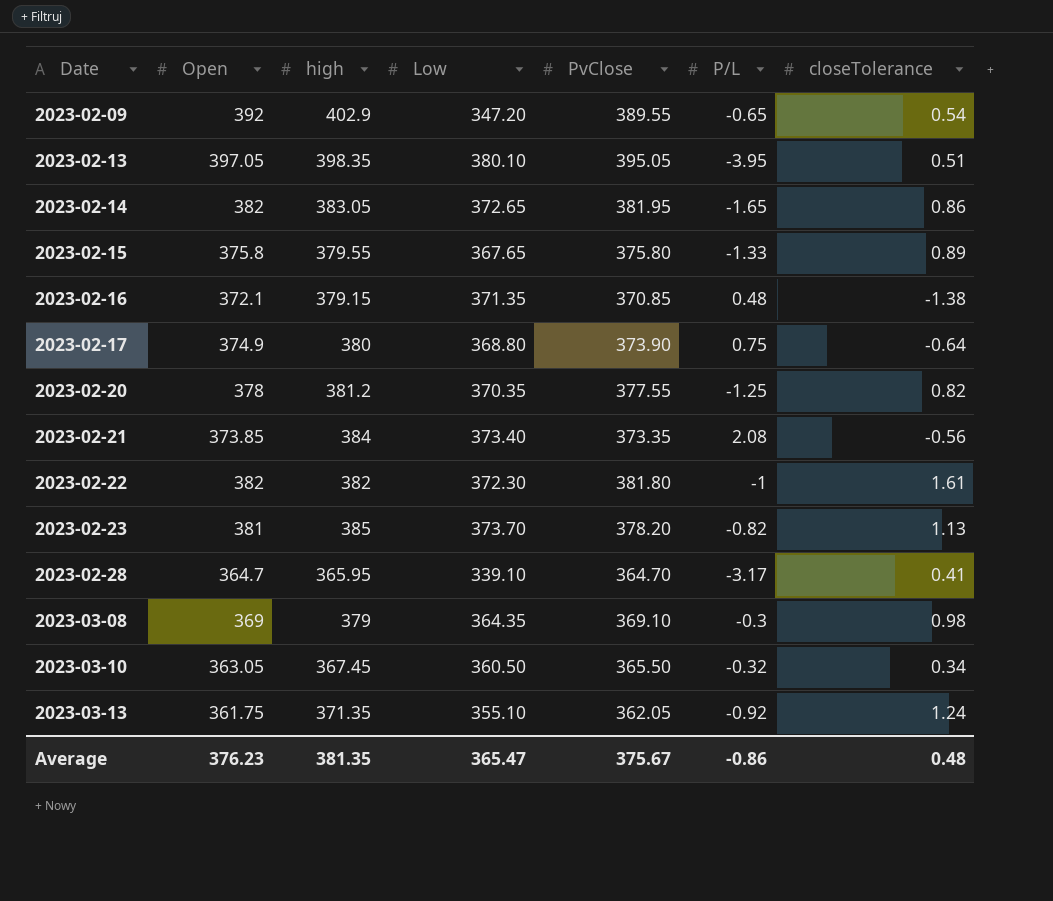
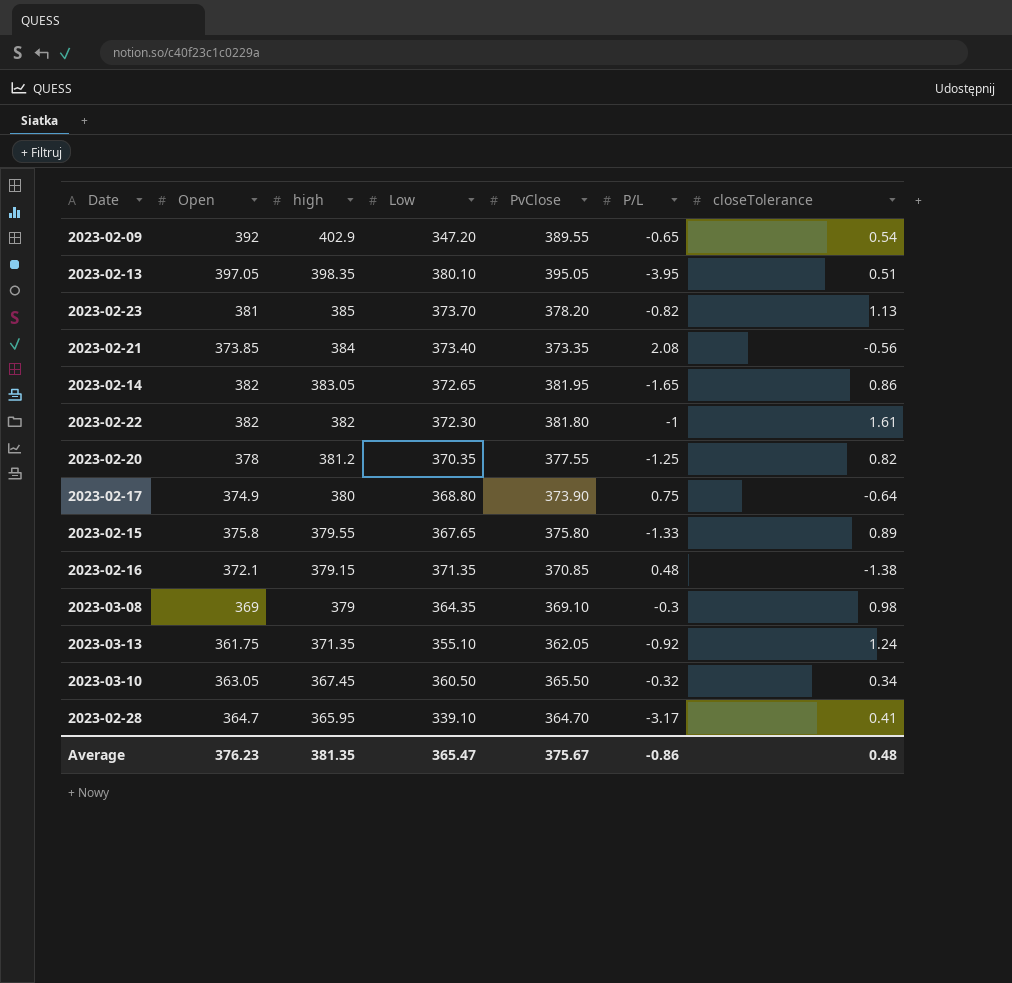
row order: Date ascending -> high descending

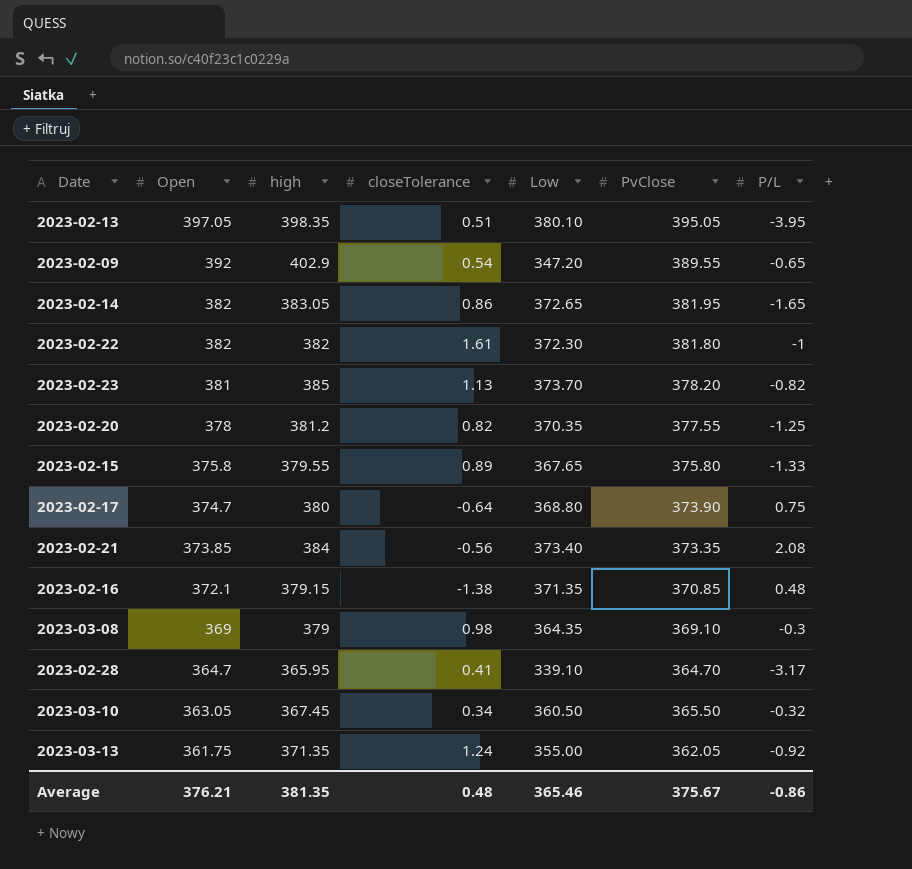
row order: high descending -> Open descending
column closeTolerance | position: 7 -> 4
2023-02-17 | Open: 374.9 -> 374.7
2023-03-13 | Low: 355.10 -> 355.00
Average | Open: 376.23 -> 376.21
Average | Low: 365.47 -> 365.46

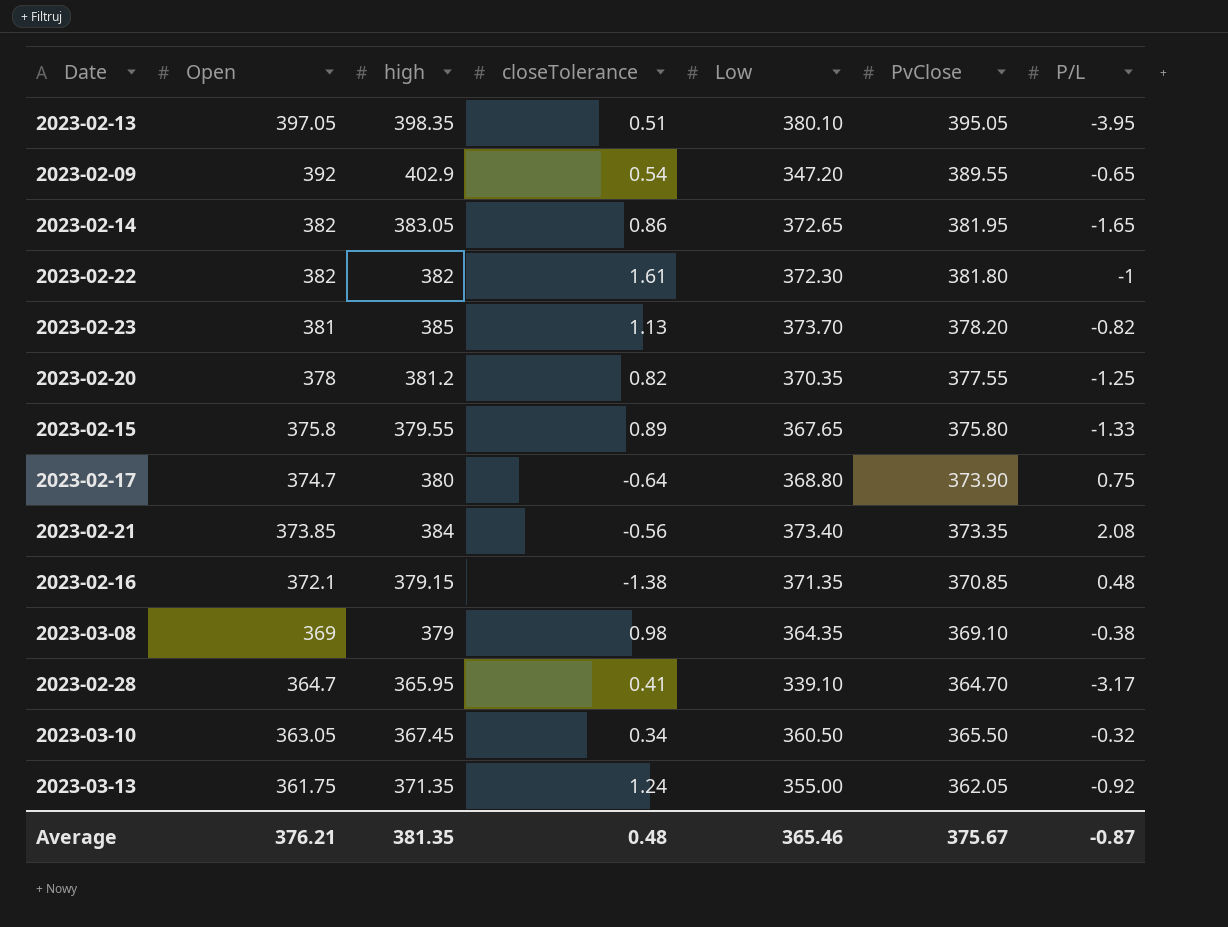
2023-03-08 | P/L: -0.3 -> -0.38
Average | P/L: -0.86 -> -0.87

